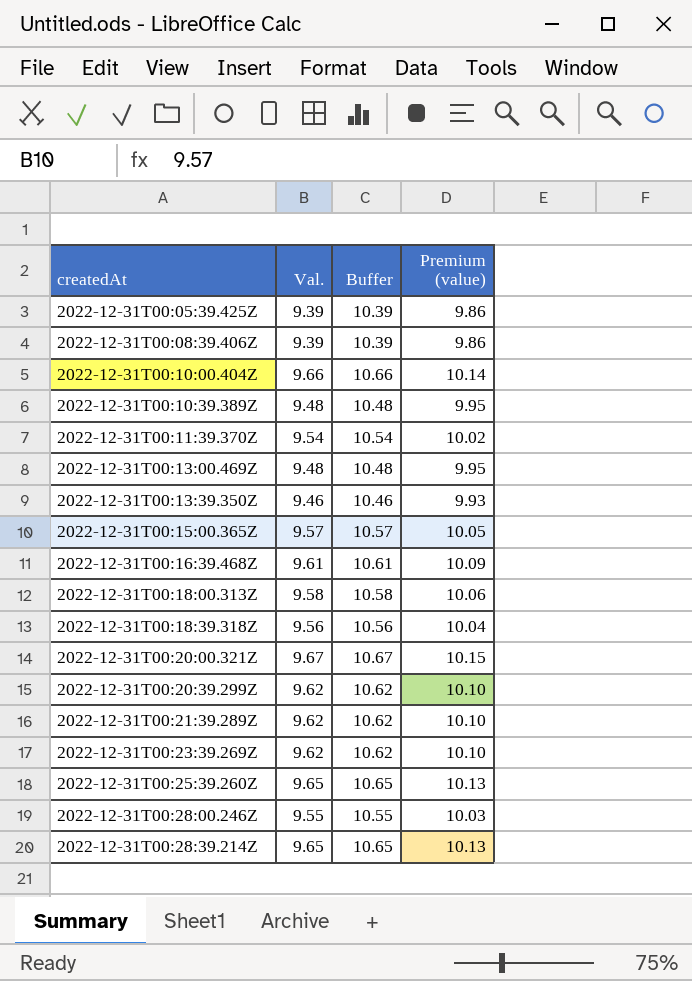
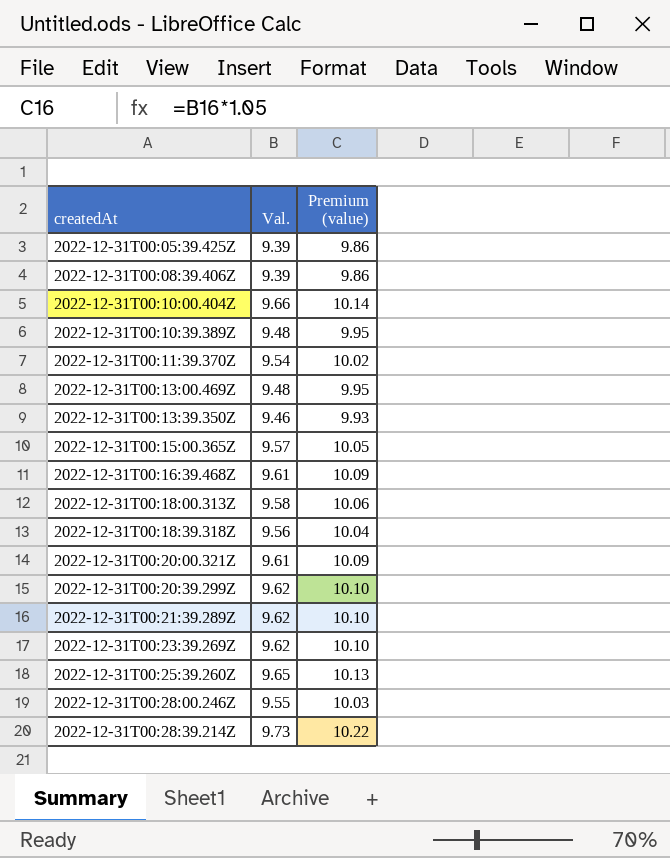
column Buffer | formula: [Val.] + 1 -> none
2022-12-31T00:20:00.321Z | Val.: 9.67 -> 9.61
2022-12-31T00:20:00.321Z | Premium (value): 10.15 -> 10.09
2022-12-31T00:28:39.214Z | Val.: 9.65 -> 9.73
2022-12-31T00:28:39.214Z | Premium (value): 10.13 -> 10.22

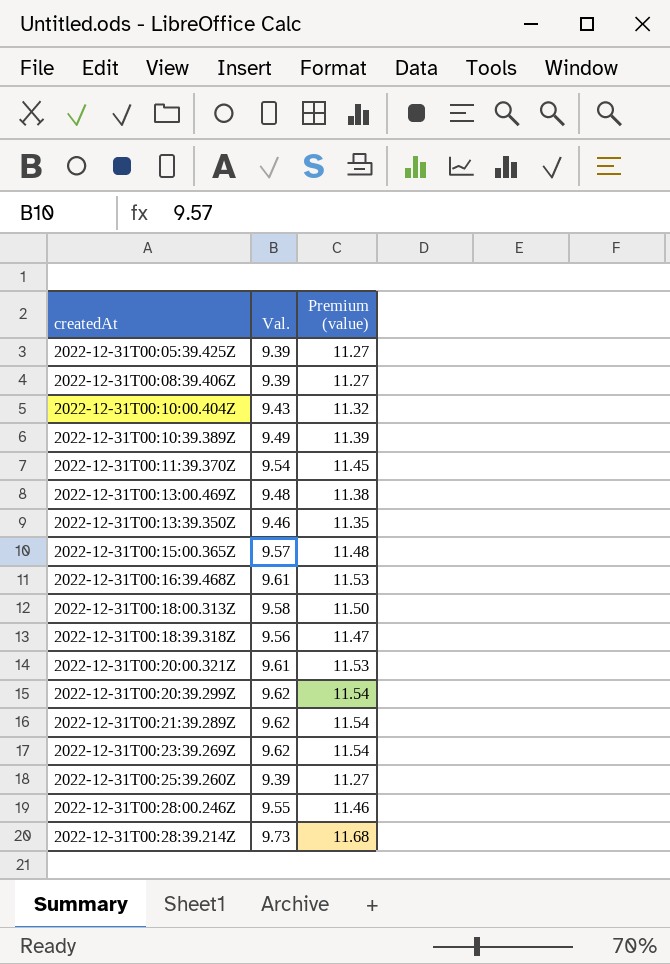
column Premium (value) | formula: [Val.] * 1.05 -> [Val.] * 1.2
2022-12-31T00:10:00.404Z | Val.: 9.66 -> 9.43
2022-12-31T00:10:39.389Z | Val.: 9.48 -> 9.49
2022-12-31T00:25:39.260Z | Val.: 9.65 -> 9.39

